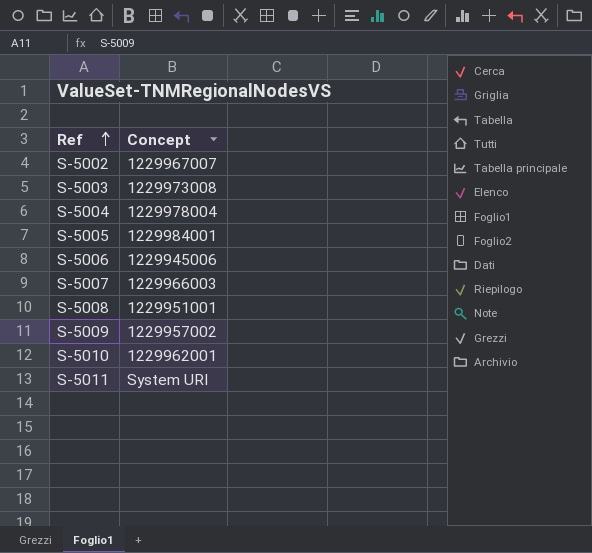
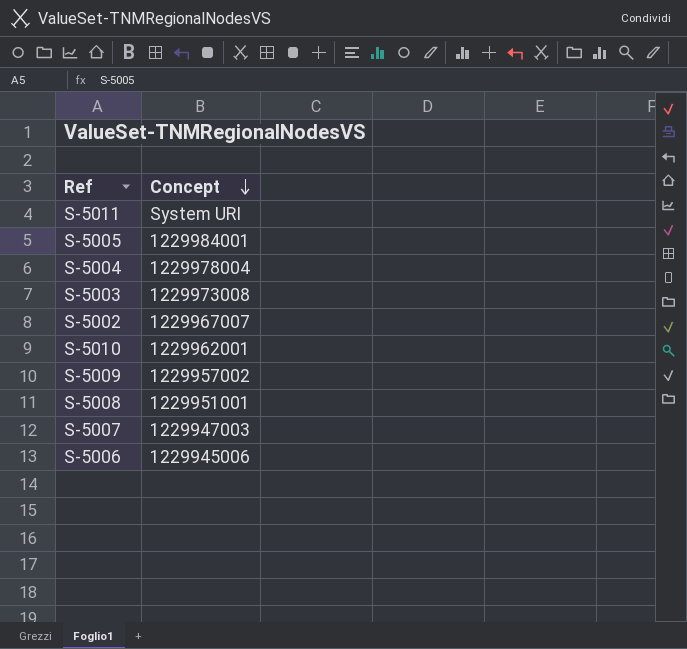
row order: Ref ascending -> Concept descending
S-5007 | Concept: 1229966003 -> 1229947003

